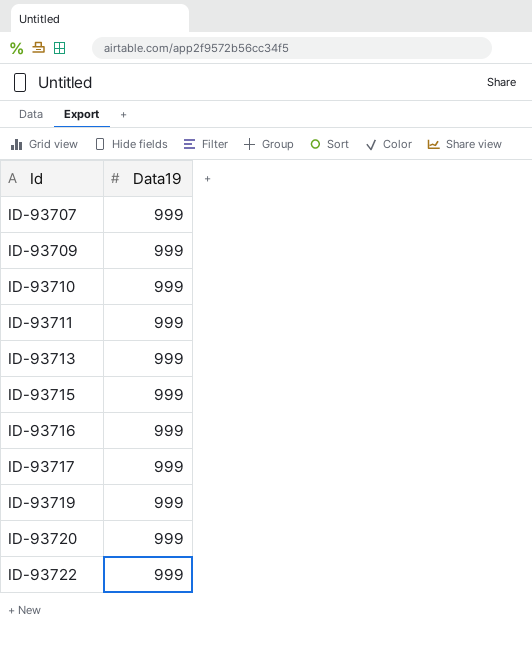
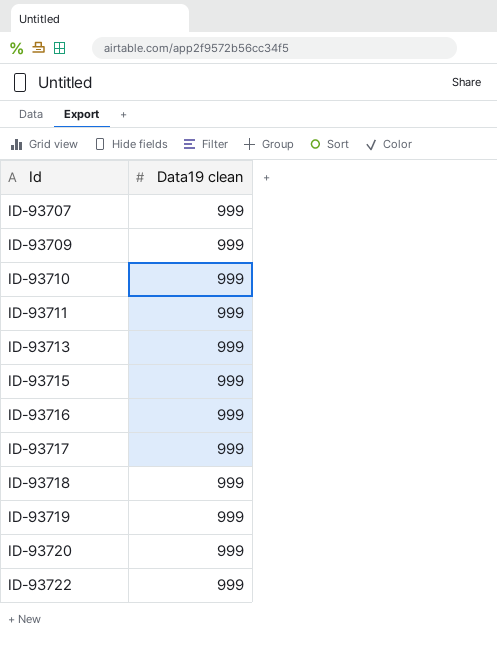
column name: Data19 -> Data19 clean
row ID-93718: none -> 999

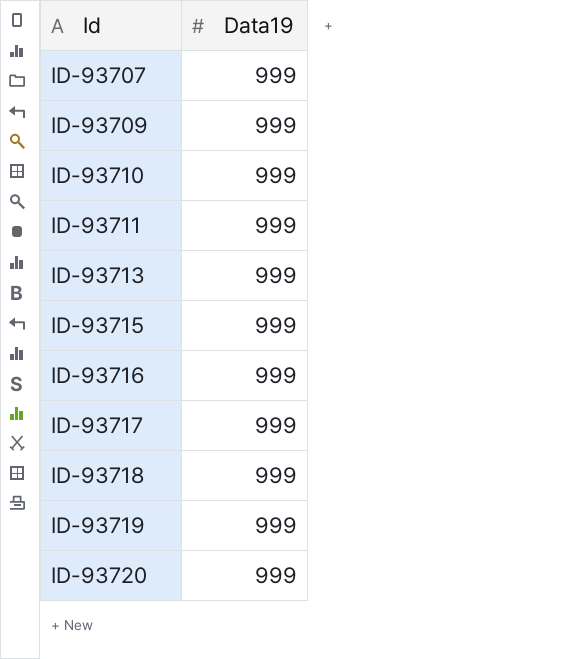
column name: Data19 clean -> Data19
row ID-93722: 999 -> none

